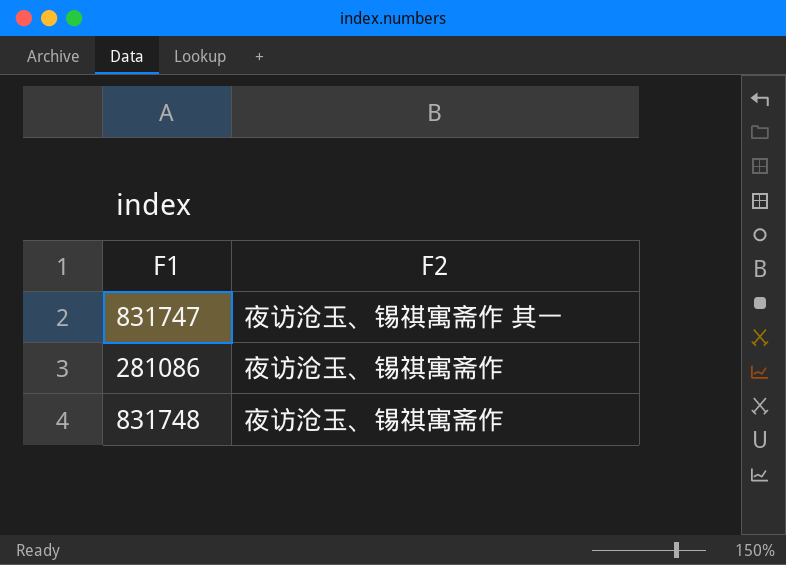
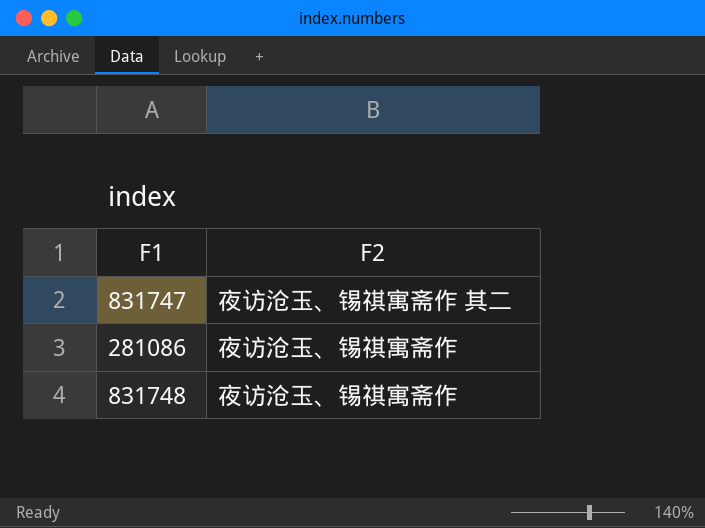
831747 | F2: 夜访沧玉、锡祺寓斋作 其一 -> 夜访沧玉、锡祺寓斋作 其二

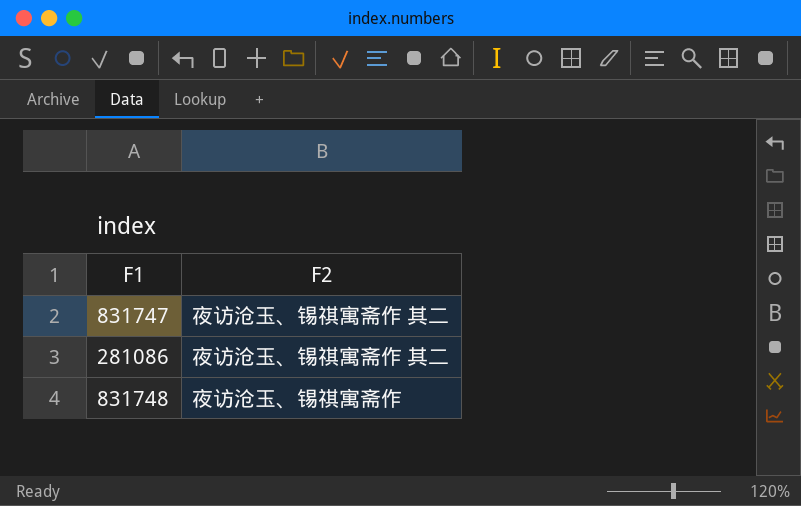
281086 | F2: 夜访沧玉、锡祺寓斋作 -> 夜访沧玉、锡祺寓斋作 其二

